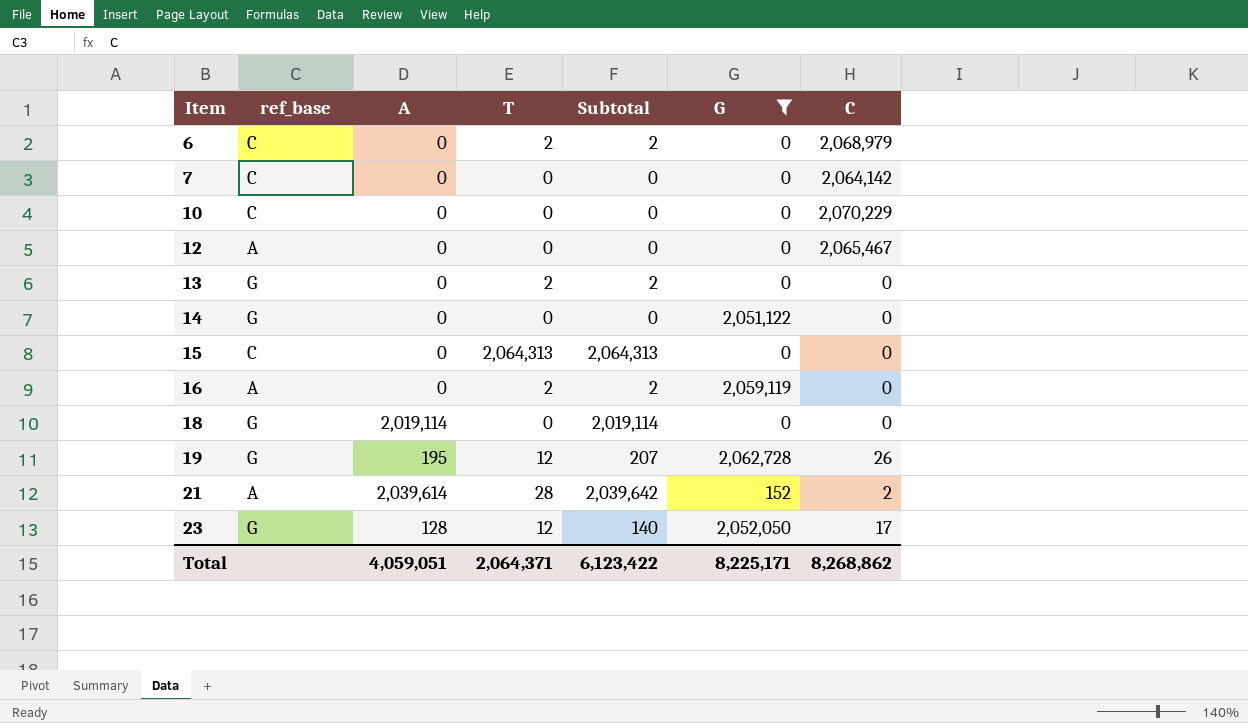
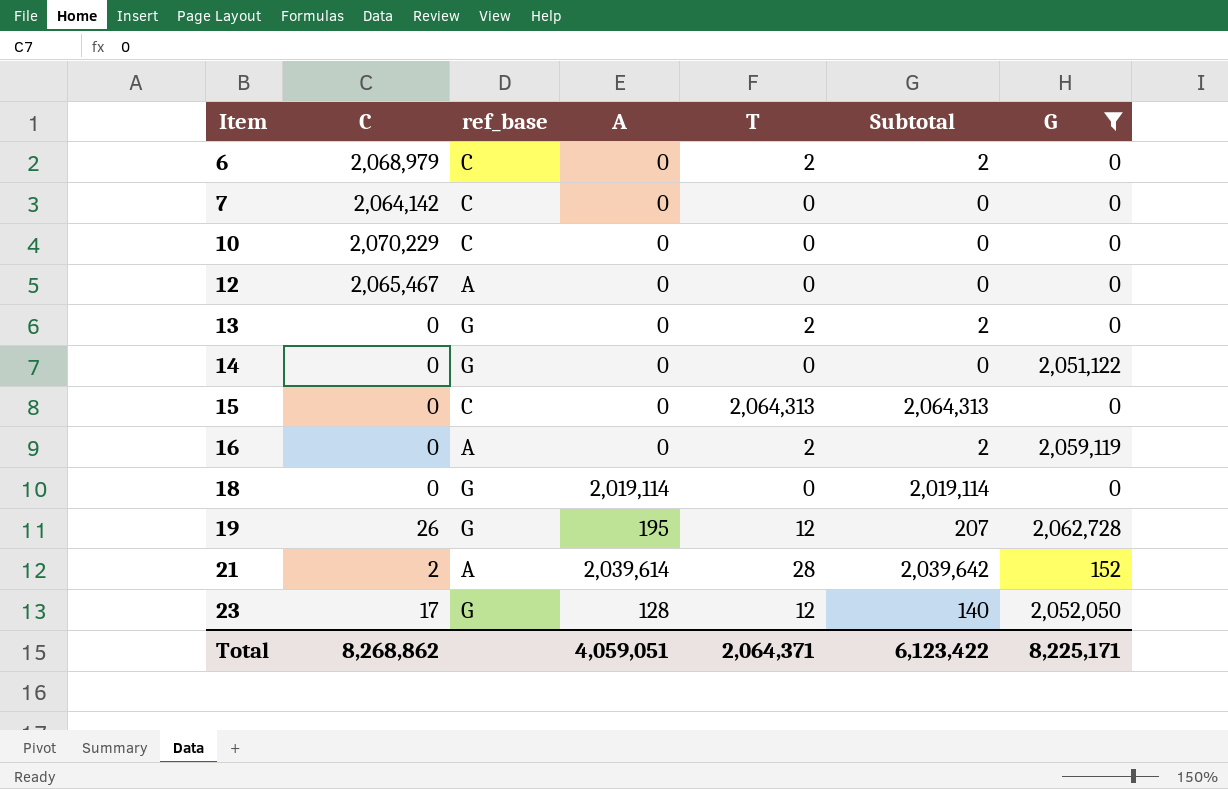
column C | position: 7 -> 2

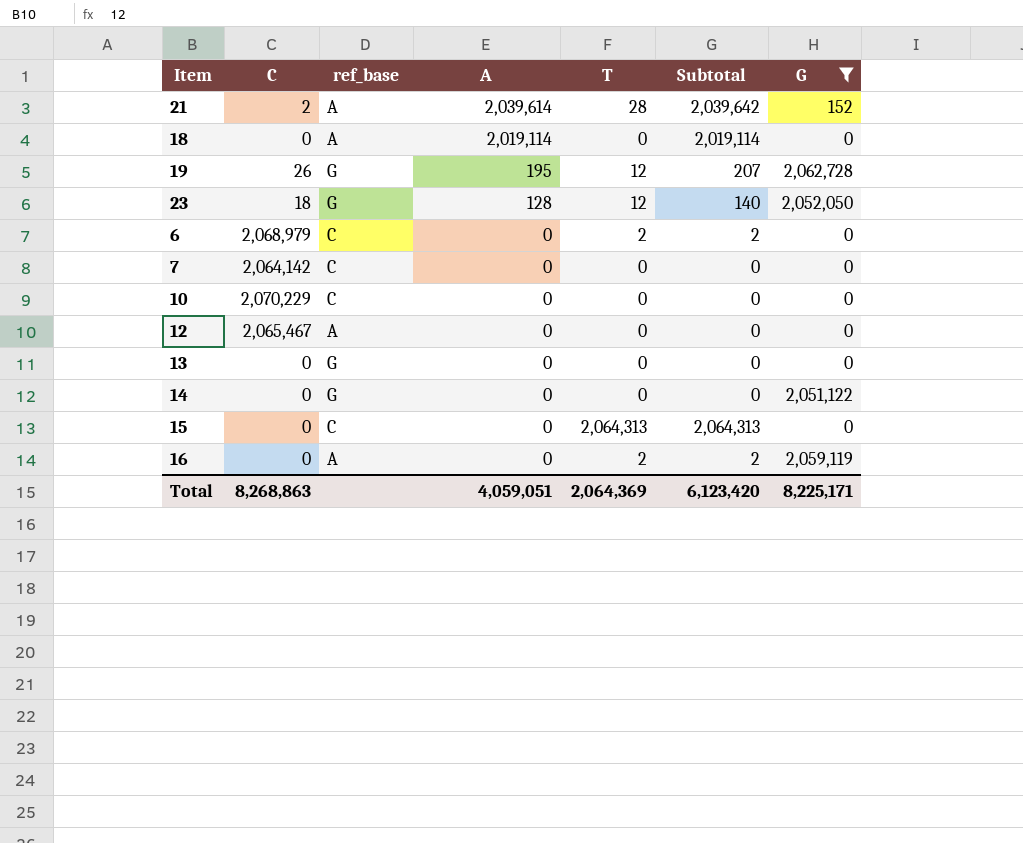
row order: Item ascending -> A descending
18 | ref_base: G -> A
23 | C: 17 -> 18
13 | T: 2 -> 0
13 | Subtotal: 2 -> 0
Total | C: 8,268,862 -> 8,268,863
Total | T: 2,064,371 -> 2,064,369
Total | Subtotal: 6,123,422 -> 6,123,420

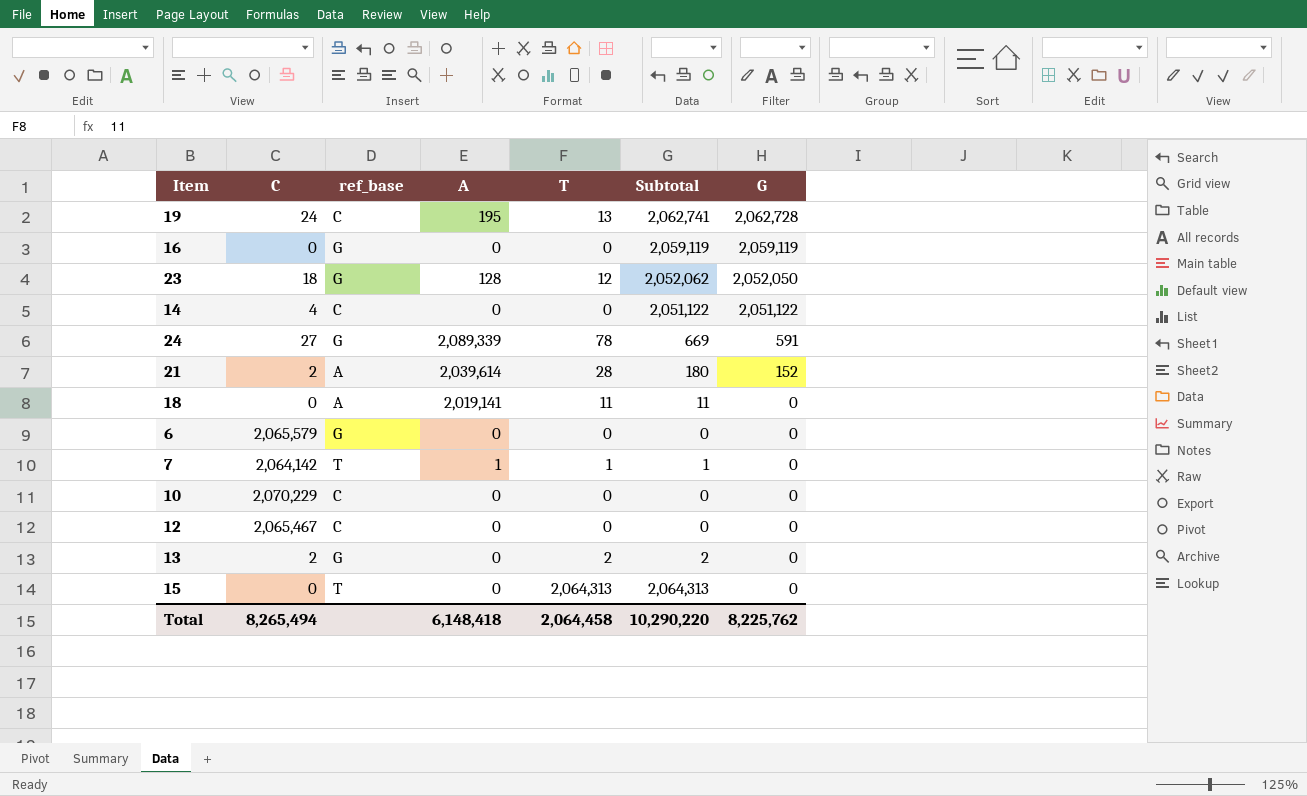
filter: G != 591 -> none
row order: A descending -> G descending
column Subtotal | formula: [A] + [T] -> [T] + [G]
19 | C: 26 -> 24
19 | ref_base: G -> C
19 | T: 12 -> 13
16 | ref_base: A -> G
16 | T: 2 -> 0
14 | C: 0 -> 4
14 | ref_base: G -> C
18 | A: 2,019,114 -> 2,019,141
18 | T: 0 -> 11
6 | C: 2,068,979 -> 2,065,579
6 | ref_base: C -> G
6 | T: 2 -> 0
7 | ref_base: C -> T
7 | A: 0 -> 1
7 | T: 0 -> 1
12 | ref_base: A -> C
13 | C: 0 -> 2
13 | T: 0 -> 2
15 | ref_base: C -> T
Total | C: 8,268,863 -> 8,265,494
Total | A: 4,059,051 -> 6,148,418
Total | T: 2,064,369 -> 2,064,458
Total | Subtotal: 6,123,420 -> 10,290,220
Total | G: 8,225,171 -> 8,225,762

